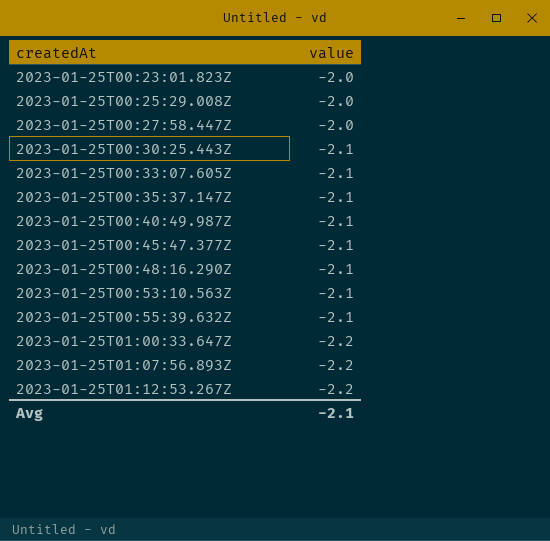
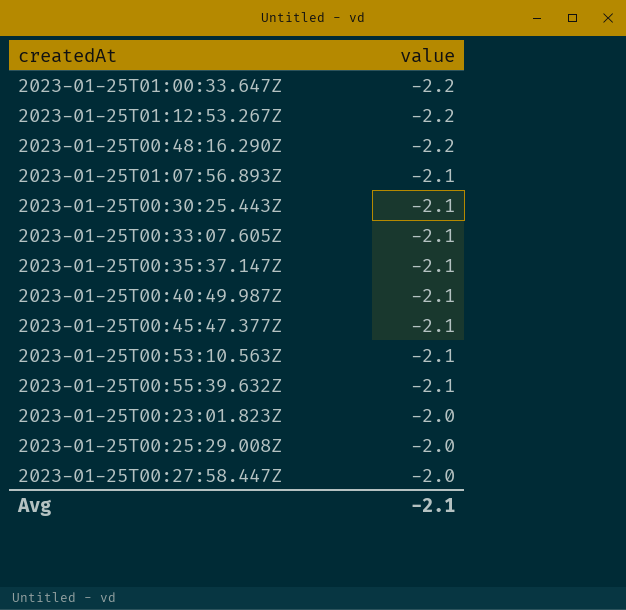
row order: createdAt ascending -> value ascending
2023-01-25T00:48:16.290Z | value: -2.1 -> -2.2
2023-01-25T01:07:56.893Z | value: -2.2 -> -2.1

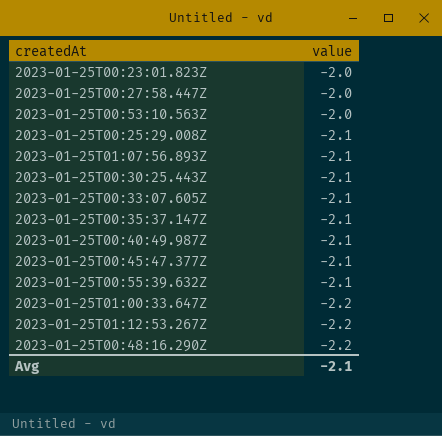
row order: value ascending -> value descending
2023-01-25T00:53:10.563Z | value: -2.1 -> -2.0
2023-01-25T00:25:29.008Z | value: -2.0 -> -2.1

